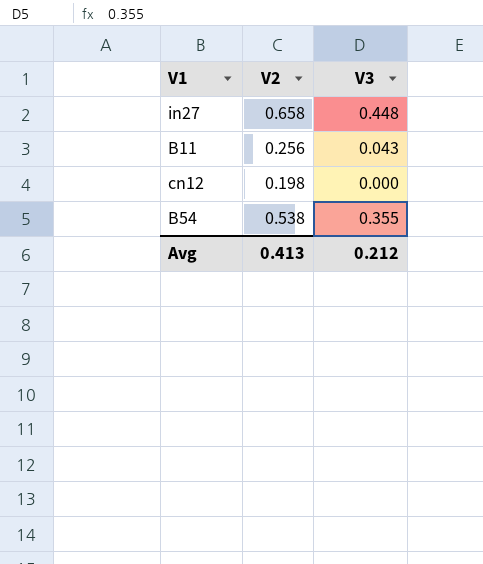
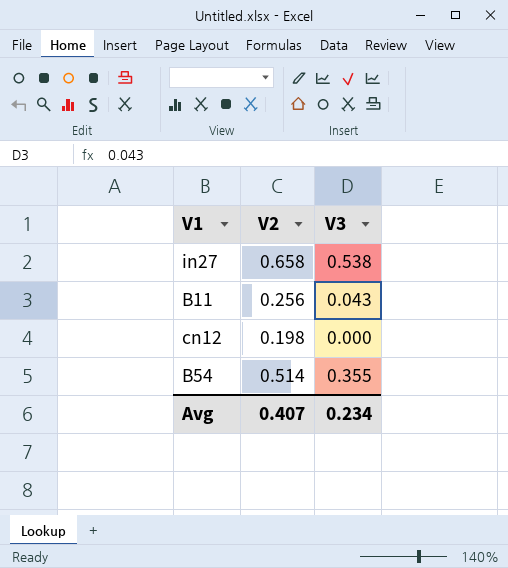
in27 | V3: 0.448 -> 0.538
B54 | V2: 0.538 -> 0.514
Avg | V2: 0.413 -> 0.407
Avg | V3: 0.212 -> 0.234

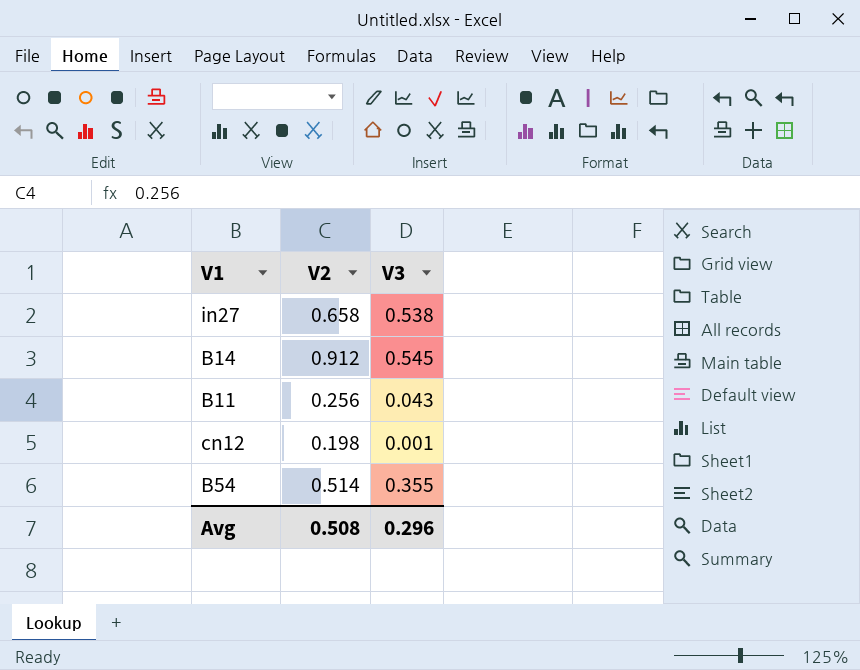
row B14: none -> 0.912 | 0.545
cn12 | V3: 0.000 -> 0.001
Avg | V2: 0.407 -> 0.508
Avg | V3: 0.234 -> 0.296

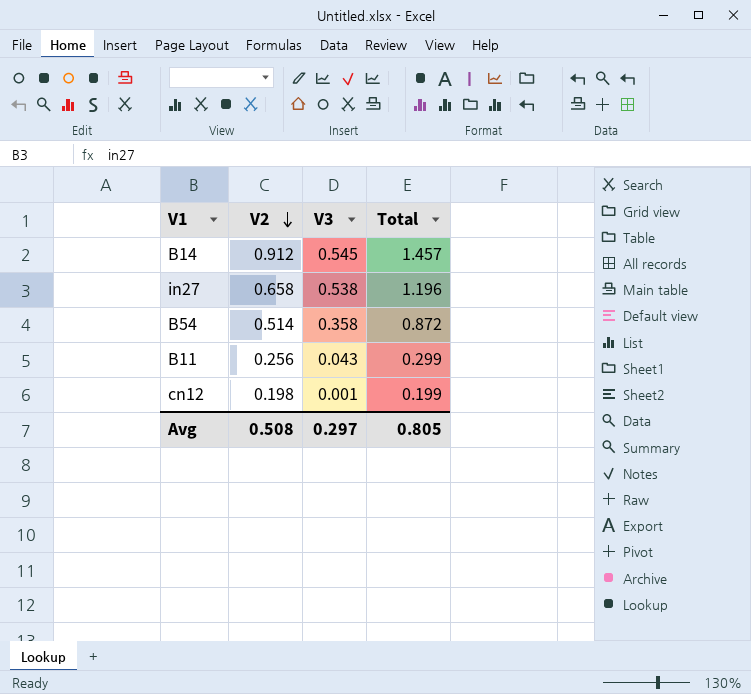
row order: none -> V2 descending
column Total | formula: none -> [V2] + [V3]
B54 | V3: 0.355 -> 0.358
Avg | V3: 0.296 -> 0.297

